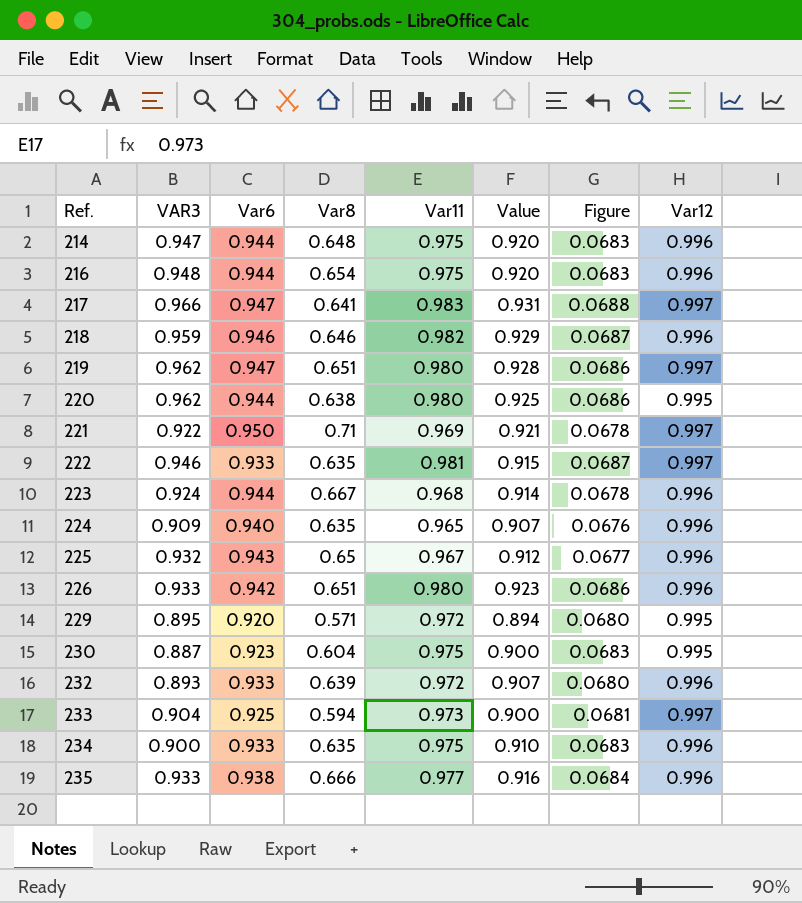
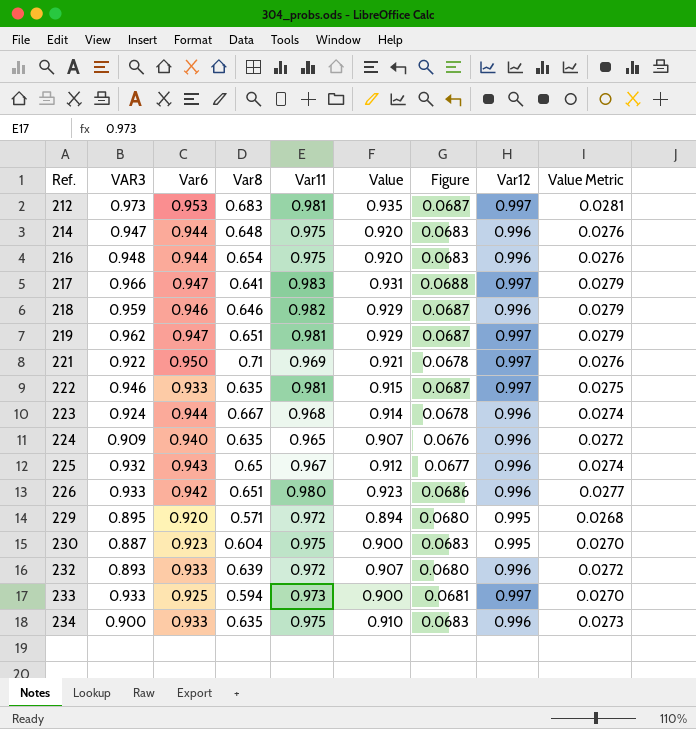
column Value Metric | formula: none -> [Value] * 0.03
row 220: 0.962 | 0.944 | 0.638 | 0.980 | 0.925 | 0.0686 | 0.995 -> none
row 235: 0.933 | 0.938 | 0.666 | 0.977 | 0.916 | 0.0684 | 0.996 -> none
row 212: none -> 0.973 | 0.953 | 0.683 | 0.981 | 0.935 | 0.0687 | 0.997 | 0.0281
219 | Var11: 0.980 -> 0.981
219 | Value: 0.928 -> 0.929
219 | Figure: 0.0686 -> 0.0687
233 | VAR3: 0.904 -> 0.933

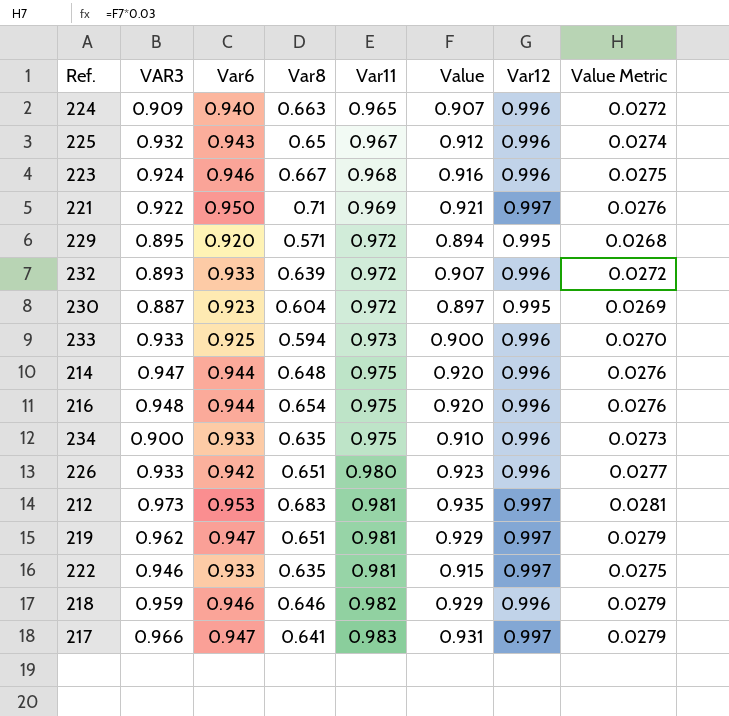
row order: Ref. ascending -> Var11 ascending
column Figure | formula: [Var11] * 0.07 -> none
224 | Var8: 0.635 -> 0.663
223 | Var6: 0.944 -> 0.946
223 | Value: 0.914 -> 0.916
223 | Value Metric: 0.0274 -> 0.0275
230 | Var11: 0.975 -> 0.972
230 | Value: 0.900 -> 0.897
230 | Value Metric: 0.0270 -> 0.0269
233 | Var12: 0.997 -> 0.996

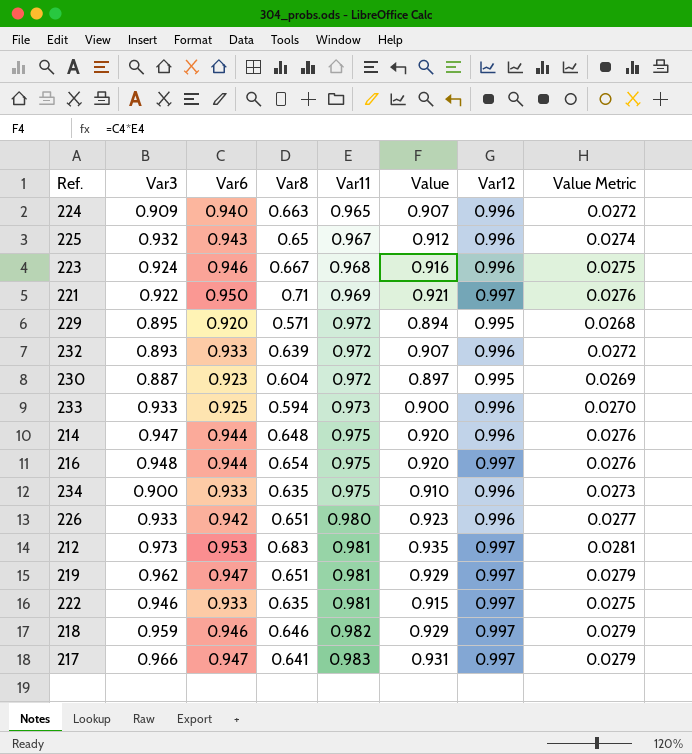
column name: VAR3 -> Var3
216 | Var12: 0.996 -> 0.997
218 | Var12: 0.996 -> 0.997

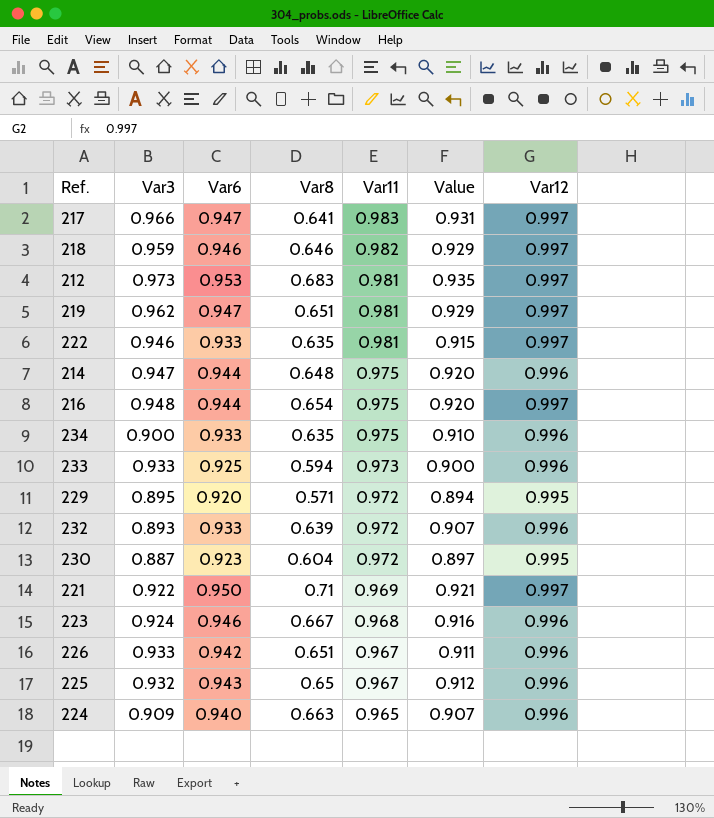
row order: Var11 ascending -> Var11 descending
column Value Metric | formula: [Value] * 0.03 -> none
226 | Var11: 0.980 -> 0.967
226 | Value: 0.923 -> 0.911

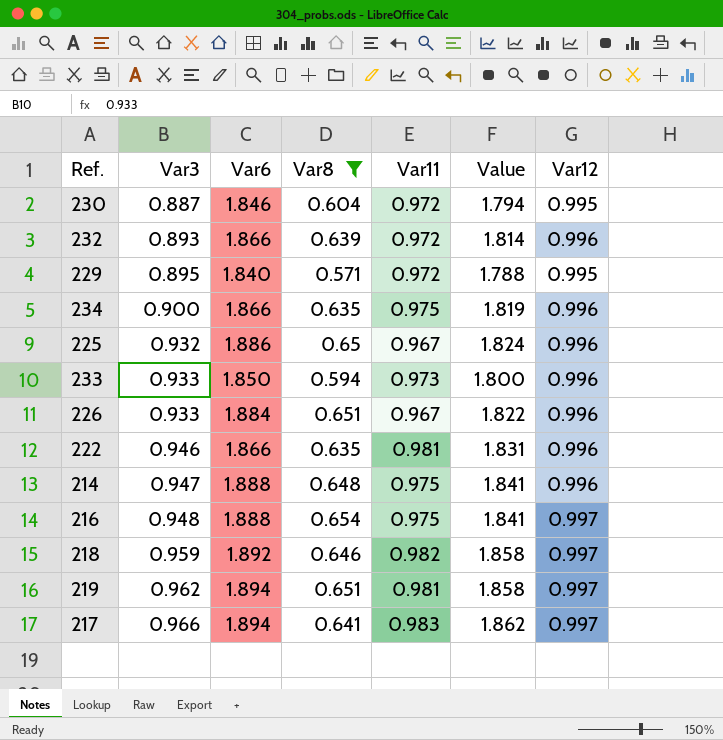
filter: none -> Var8 <= 0.654
row order: Var11 descending -> Var3 ascending
230 | Var6: 0.923 -> 1.846
230 | Value: 0.897 -> 1.794
232 | Var6: 0.933 -> 1.866
232 | Value: 0.907 -> 1.814
229 | Var6: 0.920 -> 1.840
229 | Value: 0.894 -> 1.788
234 | Var6: 0.933 -> 1.866
234 | Value: 0.910 -> 1.819
225 | Var6: 0.943 -> 1.886
225 | Value: 0.912 -> 1.824
233 | Var6: 0.925 -> 1.850
233 | Value: 0.900 -> 1.800
226 | Var6: 0.942 -> 1.884
226 | Value: 0.911 -> 1.822
222 | Var6: 0.933 -> 1.866
222 | Value: 0.915 -> 1.831
222 | Var12: 0.997 -> 0.996
214 | Var6: 0.944 -> 1.888
214 | Value: 0.920 -> 1.841
216 | Var6: 0.944 -> 1.888
216 | Value: 0.920 -> 1.841
218 | Var6: 0.946 -> 1.892
218 | Value: 0.929 -> 1.858
219 | Var6: 0.947 -> 1.894
219 | Value: 0.929 -> 1.858
217 | Var6: 0.947 -> 1.894
217 | Value: 0.931 -> 1.862

